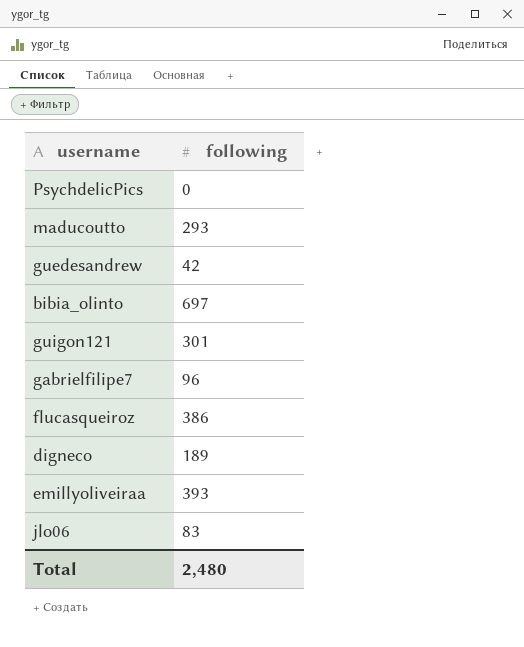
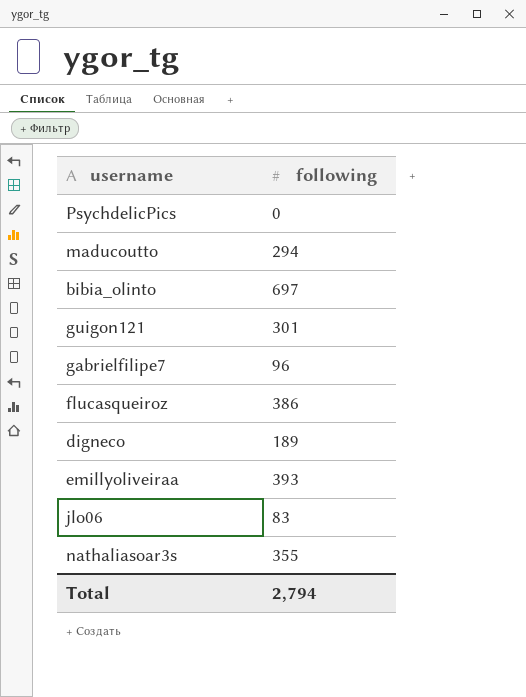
row guedesandrew: 42 -> none
maducoutto | following: 293 -> 294
row nathaliasoar3s: none -> 355
Total | following: 2,480 -> 2,794

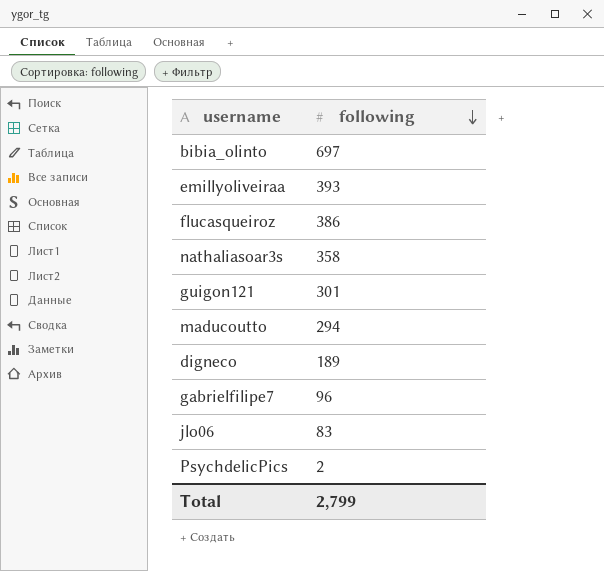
row order: none -> following descending
nathaliasoar3s | following: 355 -> 358
PsychdelicPics | following: 0 -> 2
Total | following: 2,794 -> 2,799

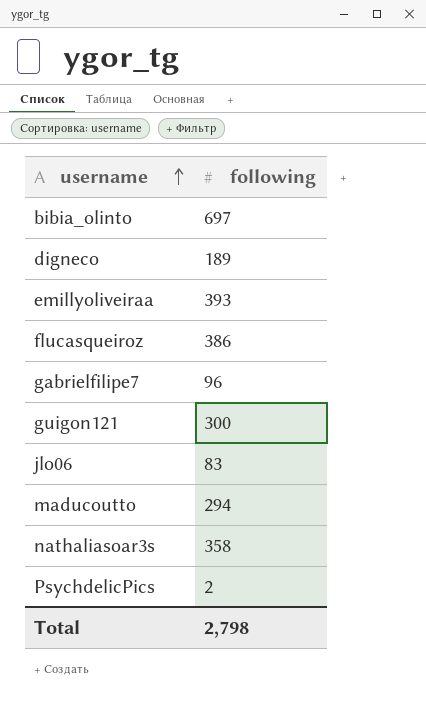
row order: following descending -> username ascending
guigon121 | following: 301 -> 300
Total | following: 2,799 -> 2,798

